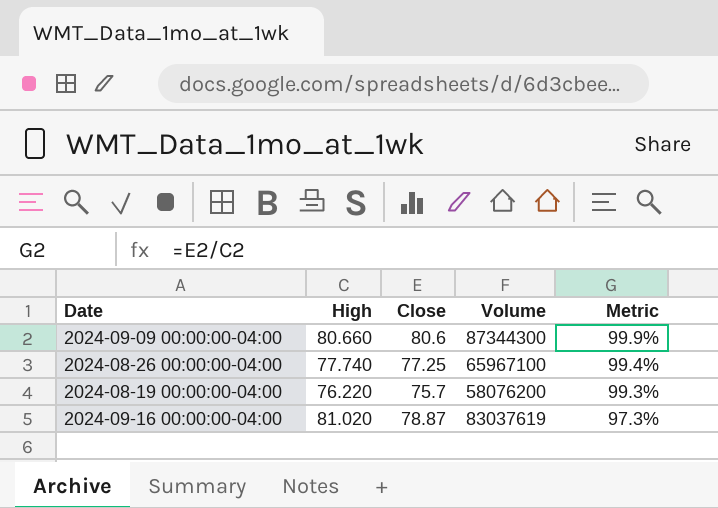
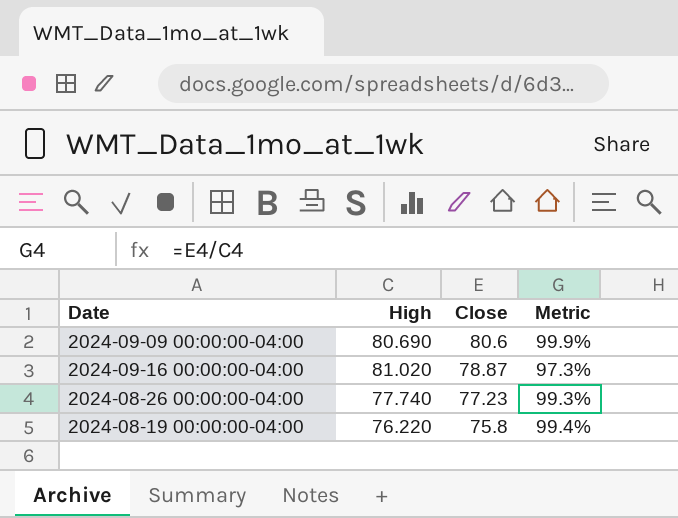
row order: Metric descending -> Close descending
column Volume | position: 4 -> none
2024-09-09 00:00:00-04:00 | High: 80.660 -> 80.690
2024-08-26 00:00:00-04:00 | Close: 77.25 -> 77.23
2024-08-26 00:00:00-04:00 | Metric: 99.4% -> 99.3%
2024-08-19 00:00:00-04:00 | Close: 75.7 -> 75.8
2024-08-19 00:00:00-04:00 | Metric: 99.3% -> 99.4%

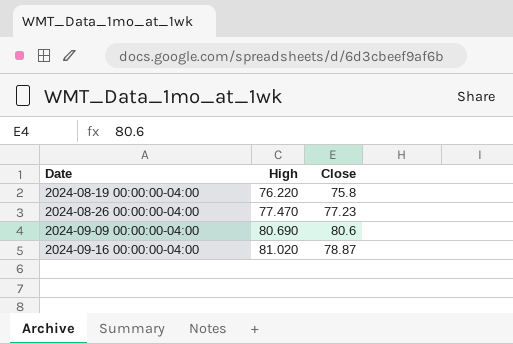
row order: Close descending -> Date ascending
column Metric | formula: [Close] / [High] -> none
2024-08-26 00:00:00-04:00 | High: 77.740 -> 77.470

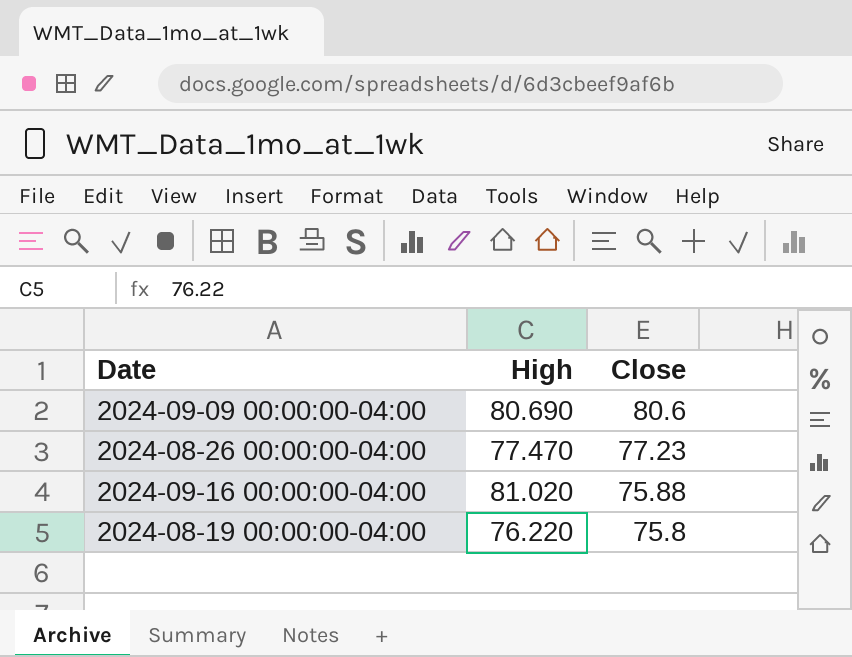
row order: Date ascending -> Close descending
2024-09-16 00:00:00-04:00 | Close: 78.87 -> 75.88

